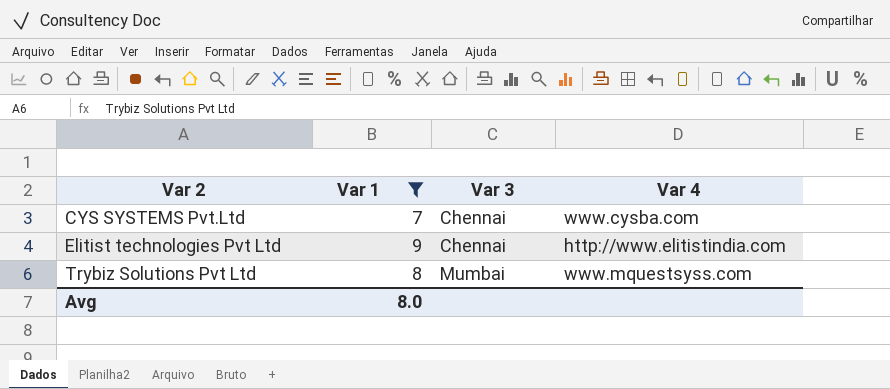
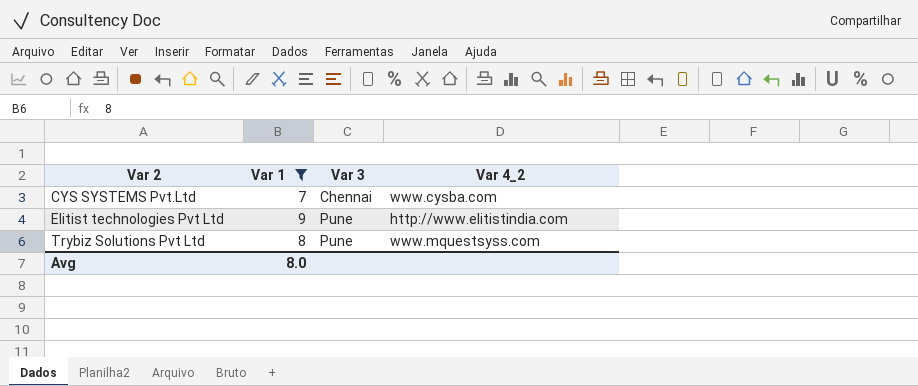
column name: Var 4 -> Var 4_2
Elitist technologies Pvt Ltd | Var 3: Chennai -> Pune
Trybiz Solutions Pvt Ltd | Var 3: Mumbai -> Pune

